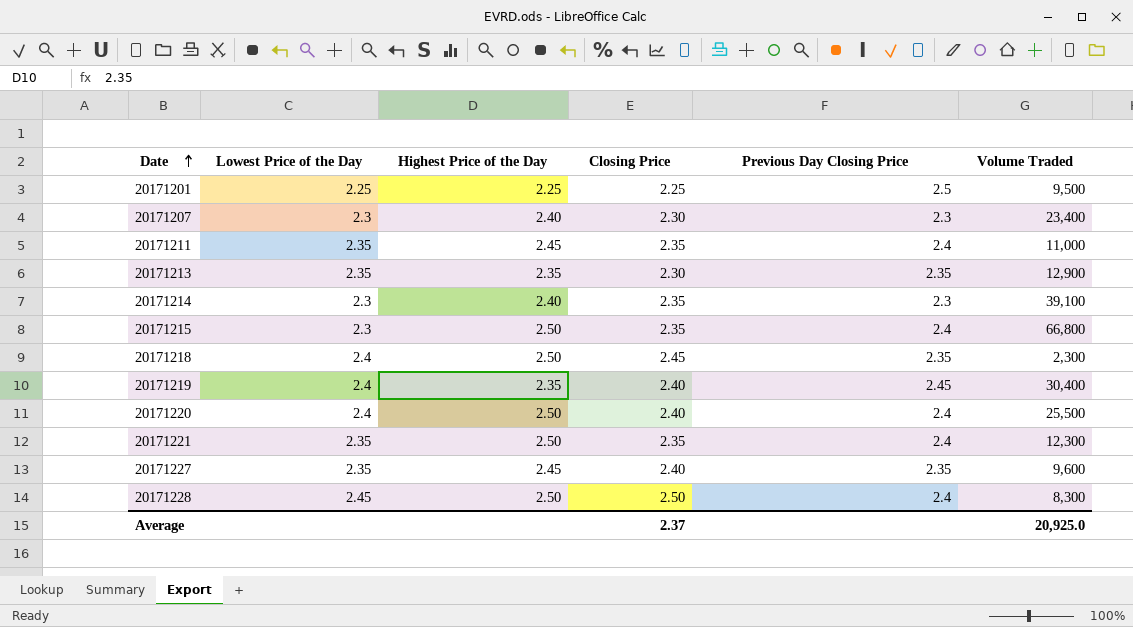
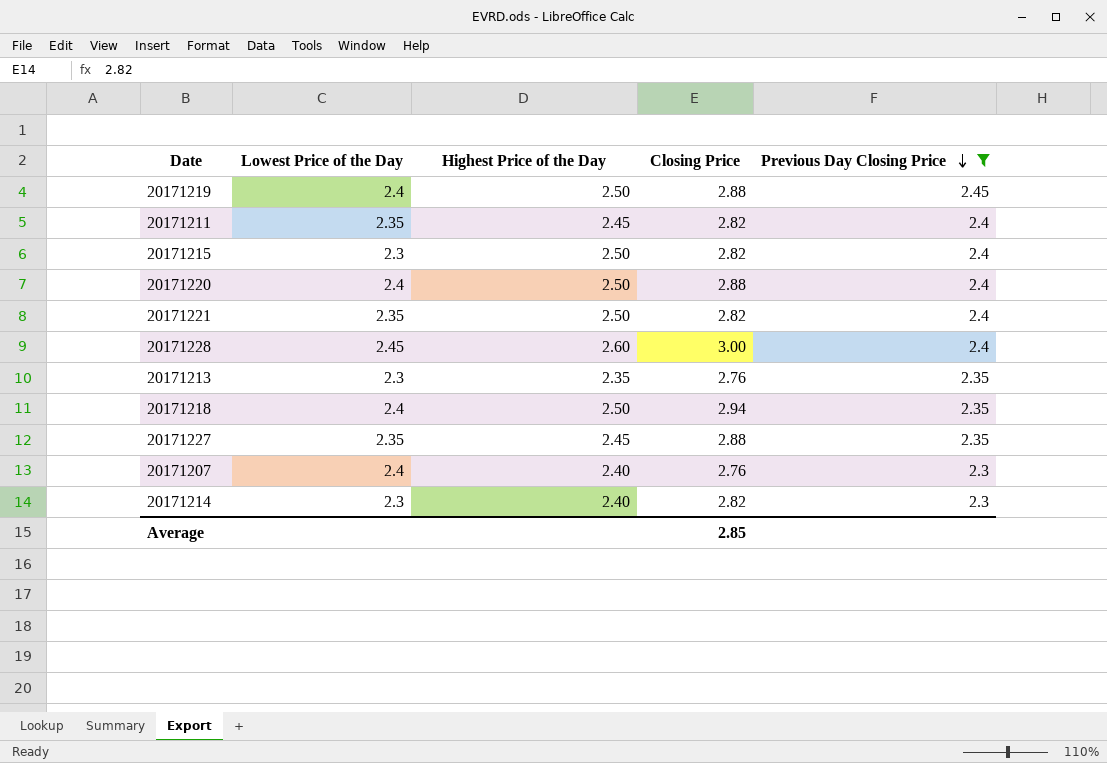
filter: none -> Previous Day Closing Price != 2.5
row order: Date ascending -> Previous Day Closing Price descending
column Volume Traded | position: 6 -> none
20171219 | Highest Price of the Day: 2.35 -> 2.50
20171219 | Closing Price: 2.40 -> 2.88
20171211 | Closing Price: 2.35 -> 2.82
20171215 | Closing Price: 2.35 -> 2.82
20171220 | Closing Price: 2.40 -> 2.88
20171221 | Closing Price: 2.35 -> 2.82
20171228 | Highest Price of the Day: 2.50 -> 2.60
20171228 | Closing Price: 2.50 -> 3.00
20171213 | Lowest Price of the Day: 2.35 -> 2.3
20171213 | Closing Price: 2.30 -> 2.76
20171218 | Closing Price: 2.45 -> 2.94
20171227 | Closing Price: 2.40 -> 2.88
20171207 | Lowest Price of the Day: 2.3 -> 2.4
20171207 | Closing Price: 2.30 -> 2.76
20171214 | Closing Price: 2.35 -> 2.82
Average | Closing Price: 2.37 -> 2.85

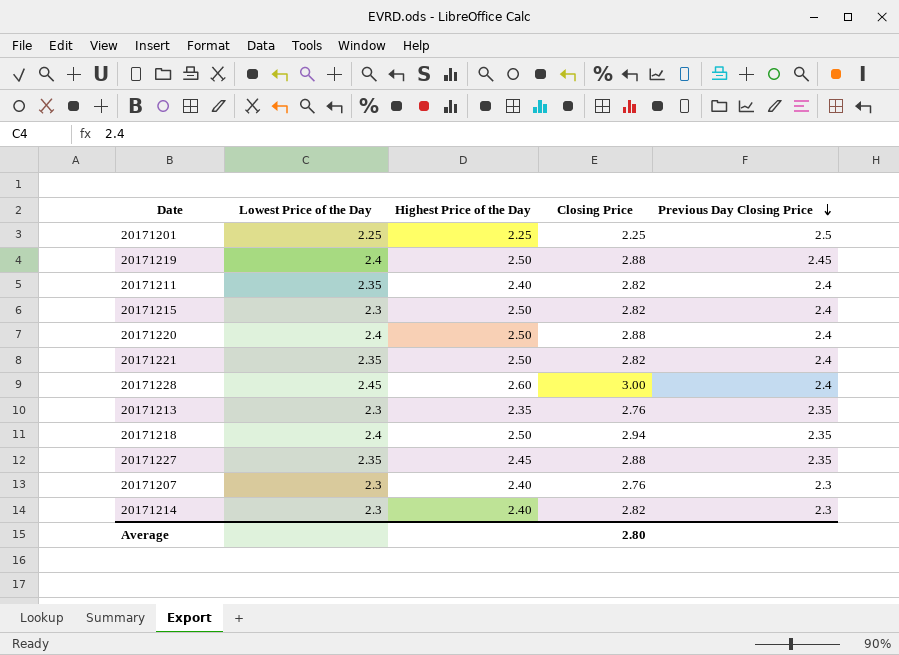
filter: Previous Day Closing Price != 2.5 -> none
20171211 | Highest Price of the Day: 2.45 -> 2.40
20171207 | Lowest Price of the Day: 2.4 -> 2.3
Average | Closing Price: 2.85 -> 2.80

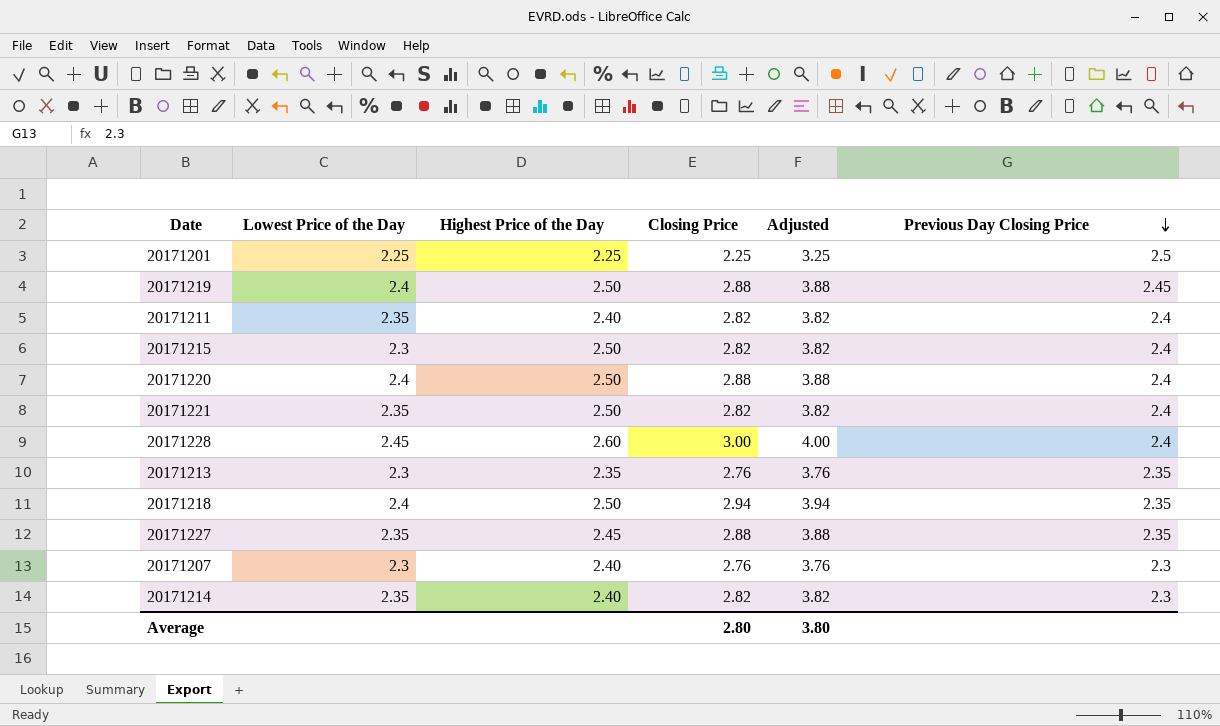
column Adjusted | formula: none -> [Closing Price] + 1
20171214 | Lowest Price of the Day: 2.3 -> 2.35

